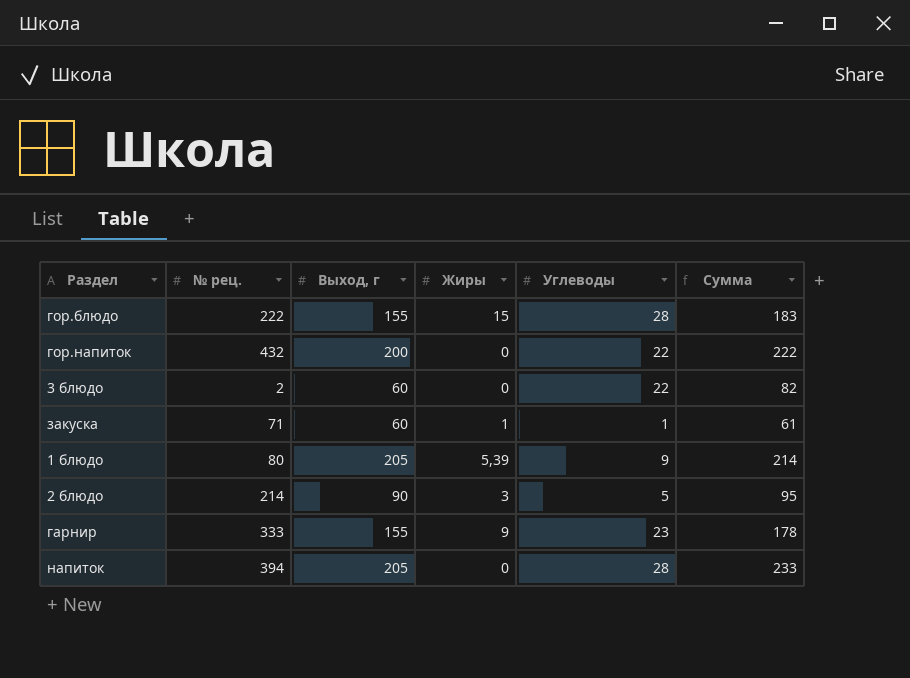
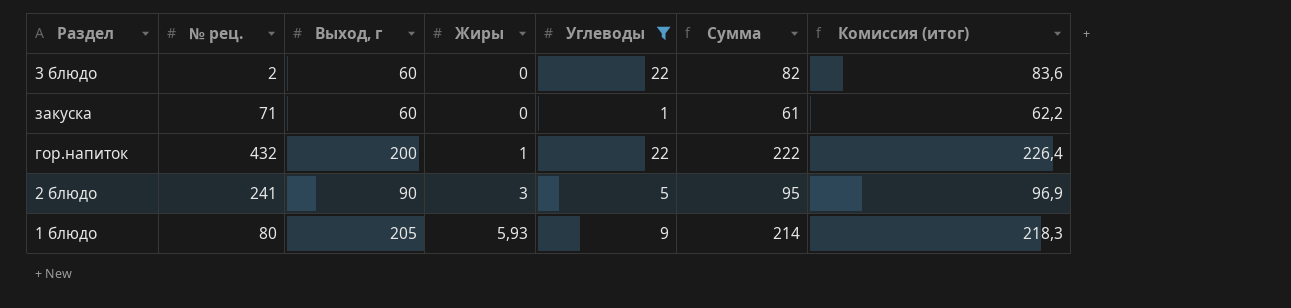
filter: none -> Углеводы <= 22
row order: none -> Жиры ascending
column Комиссия (итог) | formula: none -> [Сумма] * 1,02
закуска | Жиры: 1 -> 0
гор.напиток | Жиры: 0 -> 1
2 блюдо | № рец.: 214 -> 241
1 блюдо | Жиры: 5,39 -> 5,93

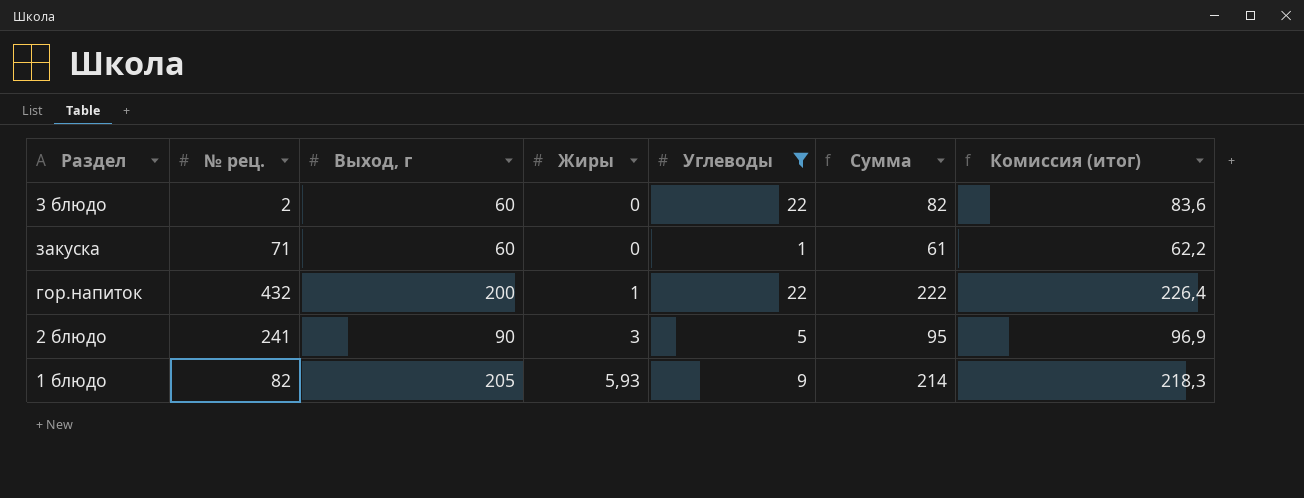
1 блюдо | № рец.: 80 -> 82

